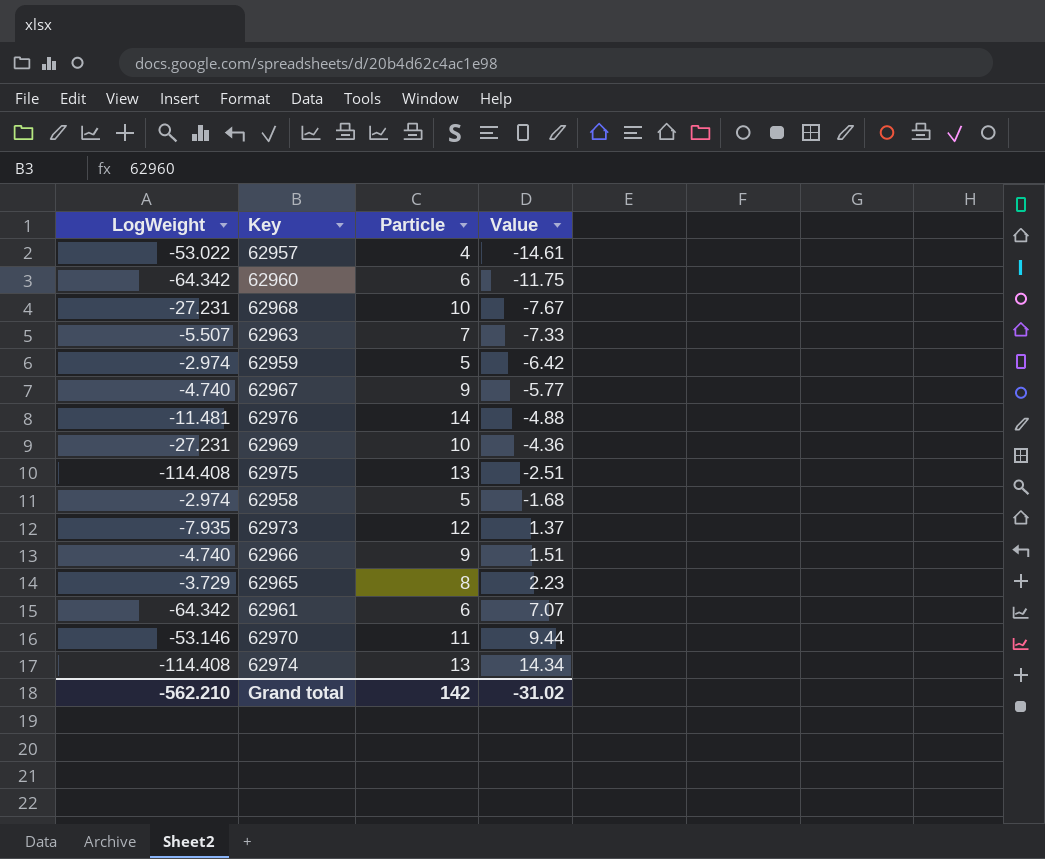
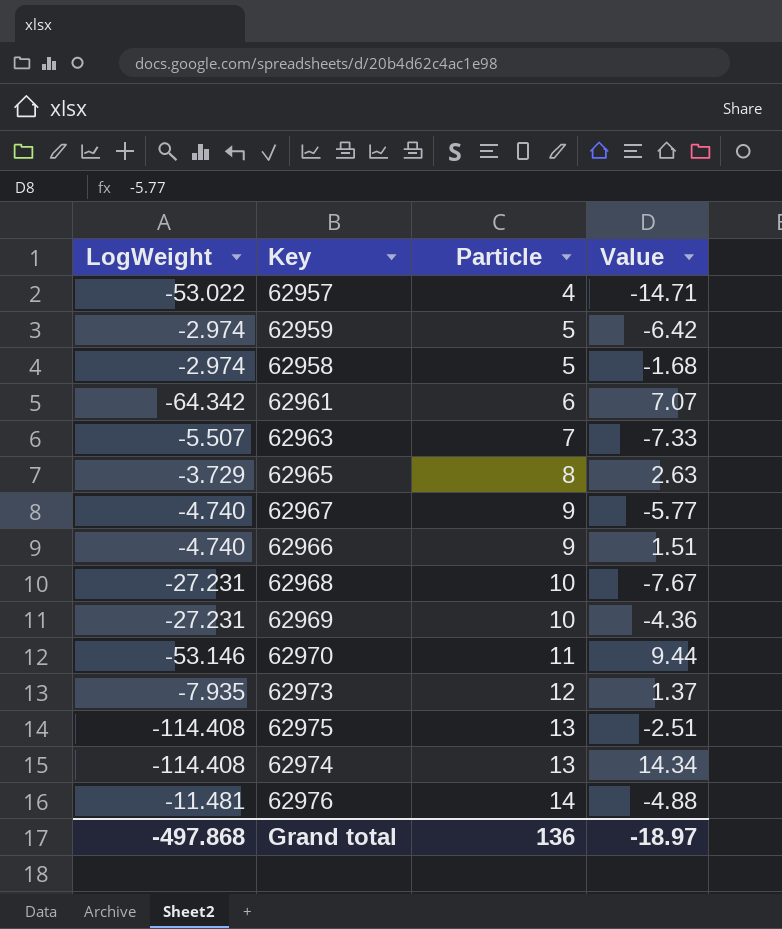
row order: Value ascending -> Particle ascending
row 62960: -64.342 | 6 | -11.75 -> none
62957 | Value: -14.61 -> -14.71
62965 | Value: 2.23 -> 2.63
Grand total | LogWeight: -562.210 -> -497.868
Grand total | Particle: 142 -> 136
Grand total | Value: -31.02 -> -18.97

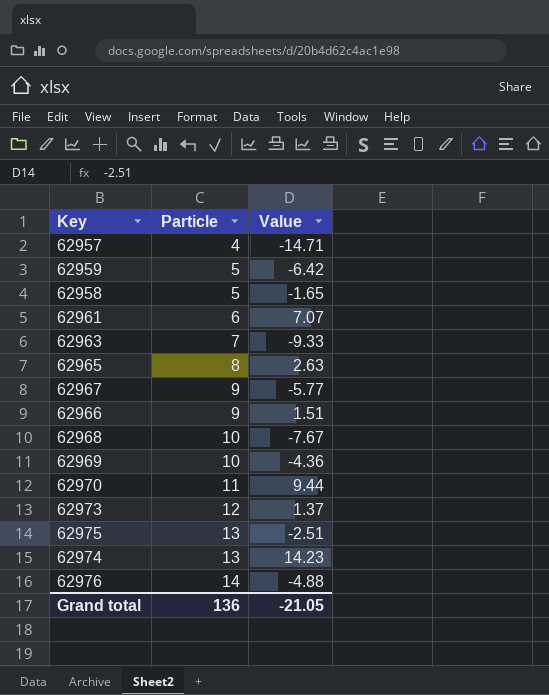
column LogWeight | position: 1 -> none
62958 | Value: -1.68 -> -1.65
62963 | Value: -7.33 -> -9.33
62974 | Value: 14.34 -> 14.23
Grand total | Value: -18.97 -> -21.05

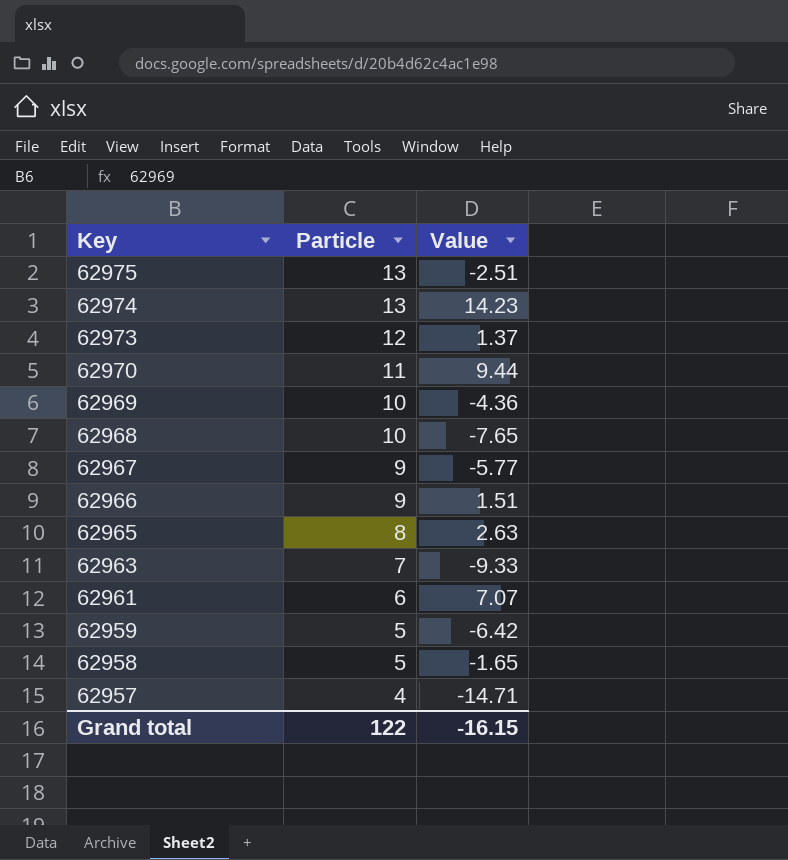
row order: Particle ascending -> Key descending
row 62976: 14 | -4.88 -> none
62968 | Value: -7.67 -> -7.65
Grand total | Particle: 136 -> 122
Grand total | Value: -21.05 -> -16.15

